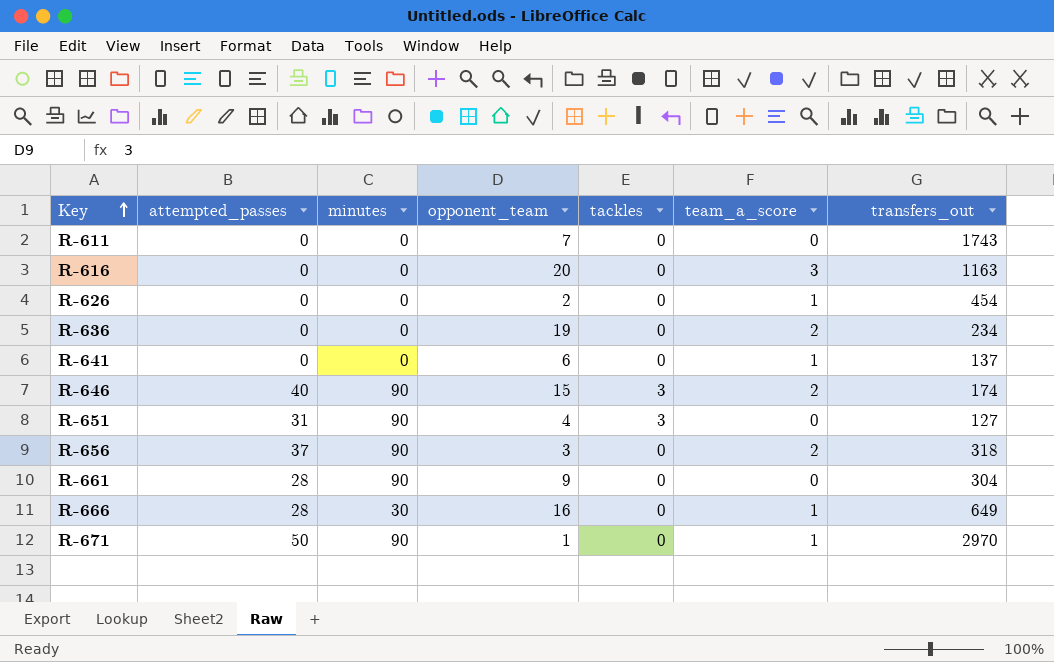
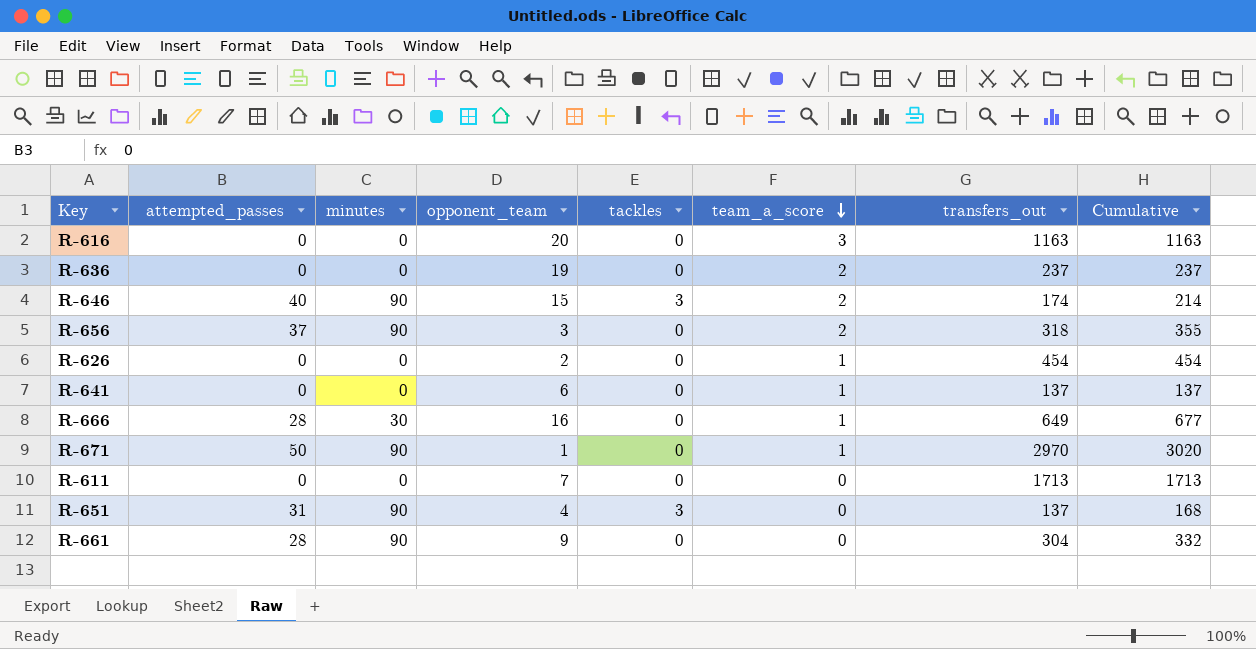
row order: Key ascending -> team_a_score descending
column Cumulative | formula: none -> [attempted_passes] + [transfers_out]
R-636 | transfers_out: 234 -> 237
R-611 | transfers_out: 1743 -> 1713
R-651 | transfers_out: 127 -> 137

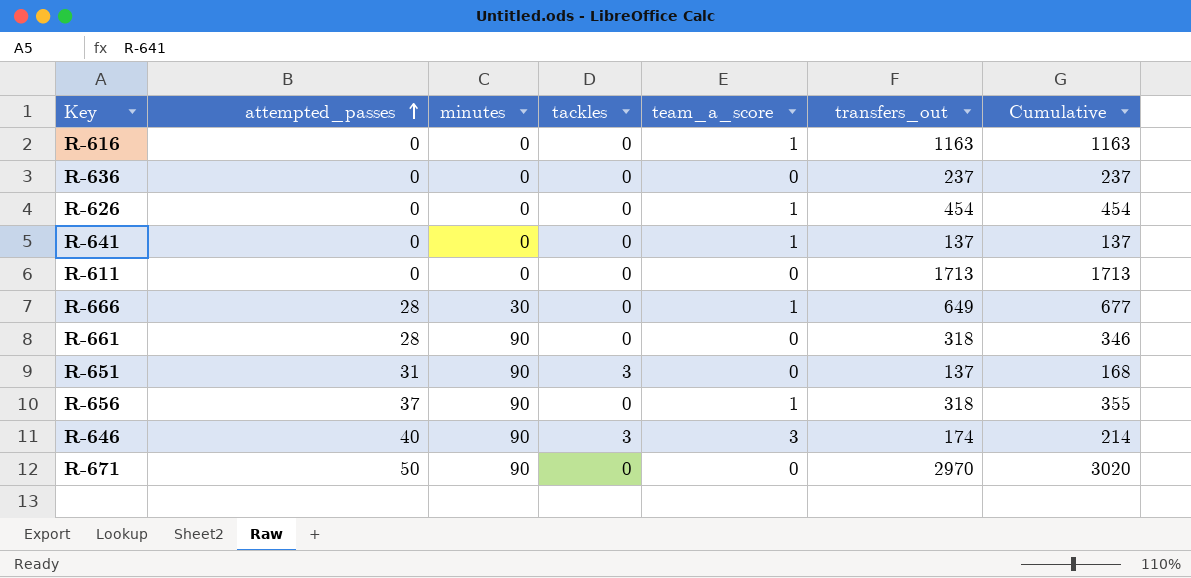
row order: team_a_score descending -> attempted_passes ascending
column opponent_team | position: 4 -> none
R-616 | team_a_score: 3 -> 1
R-636 | team_a_score: 2 -> 0
R-661 | transfers_out: 304 -> 318
R-661 | Cumulative: 332 -> 346
R-656 | team_a_score: 2 -> 1
R-646 | team_a_score: 2 -> 3
R-671 | team_a_score: 1 -> 0

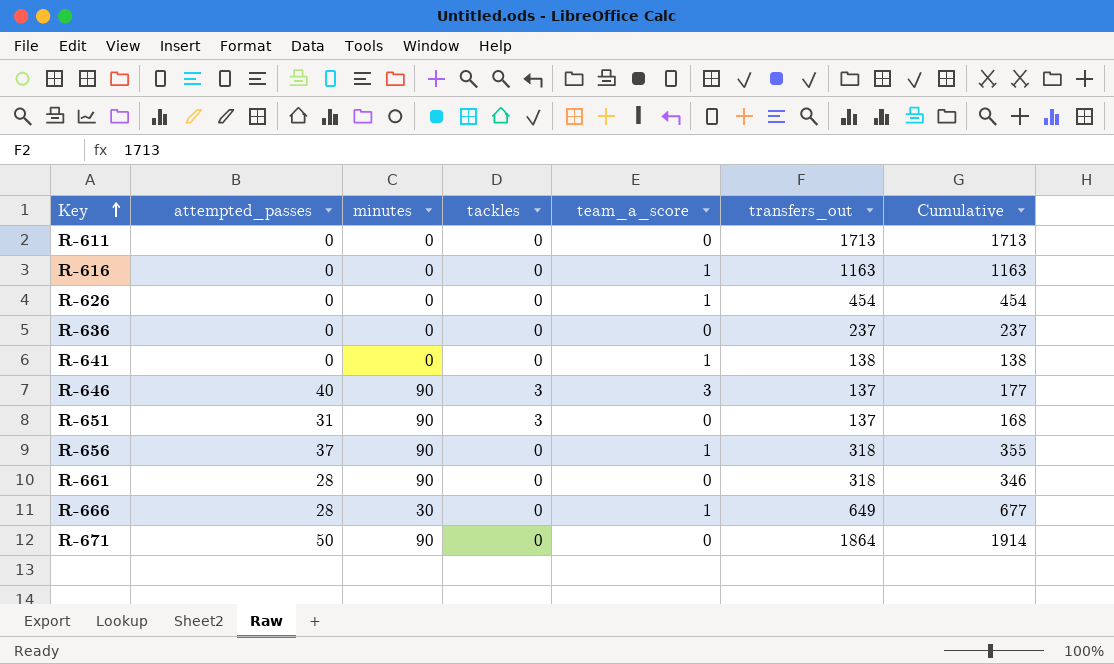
row order: attempted_passes ascending -> Key ascending
R-641 | transfers_out: 137 -> 138
R-641 | Cumulative: 137 -> 138
R-646 | transfers_out: 174 -> 137
R-646 | Cumulative: 214 -> 177
R-671 | transfers_out: 2970 -> 1864
R-671 | Cumulative: 3020 -> 1914

